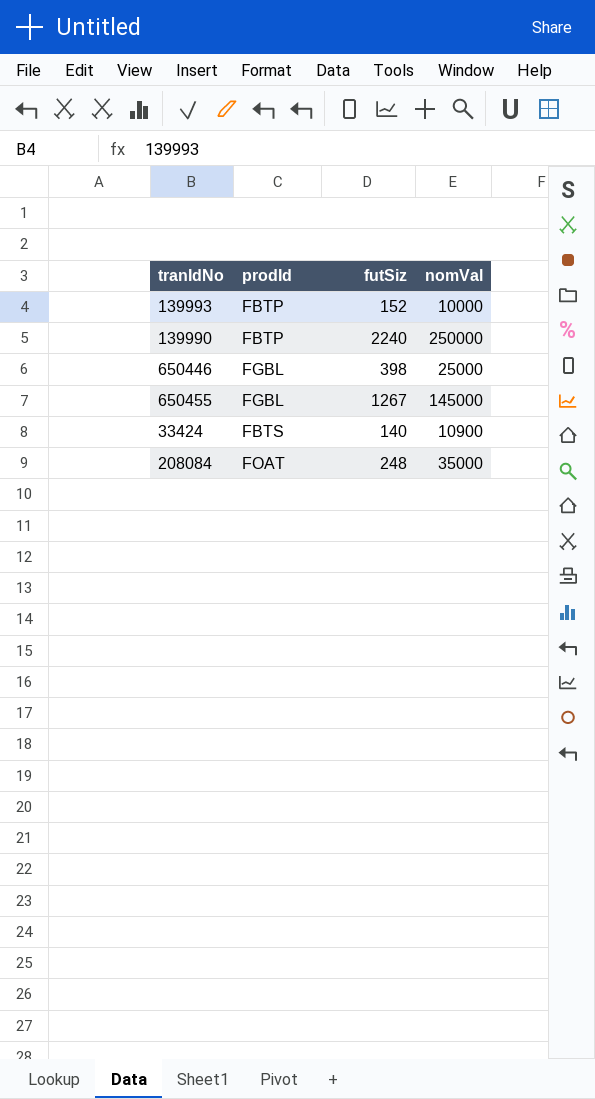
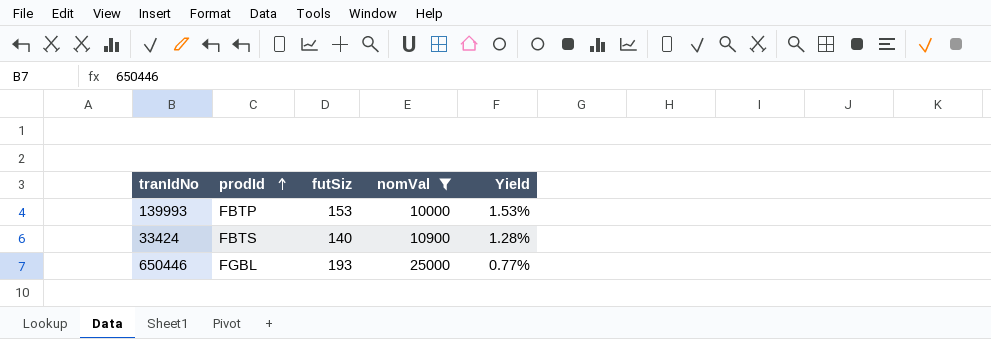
filter: none -> nomVal <= 25000
row order: none -> prodId ascending
column Yield | formula: none -> [futSiz] / [nomVal]
139993 | futSiz: 152 -> 153
650446 | futSiz: 398 -> 193

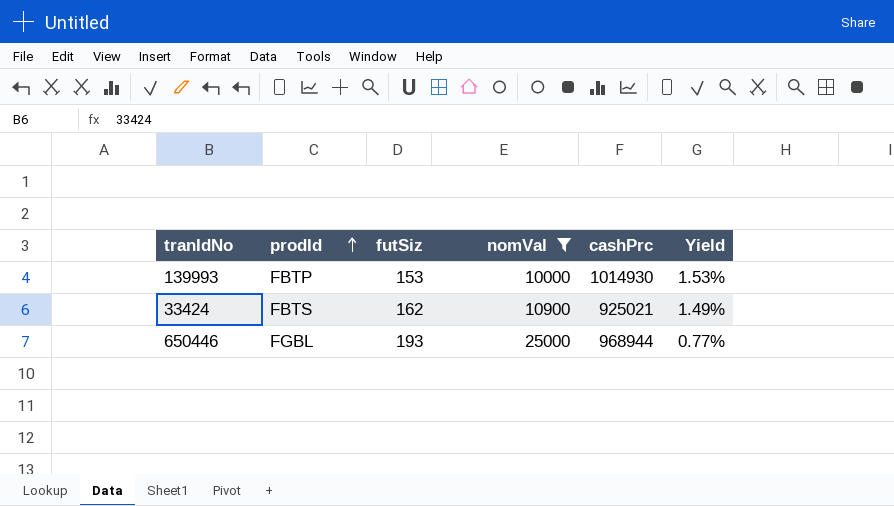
column cashPrc | position: none -> 5
33424 | futSiz: 140 -> 162
33424 | Yield: 1.28% -> 1.49%

